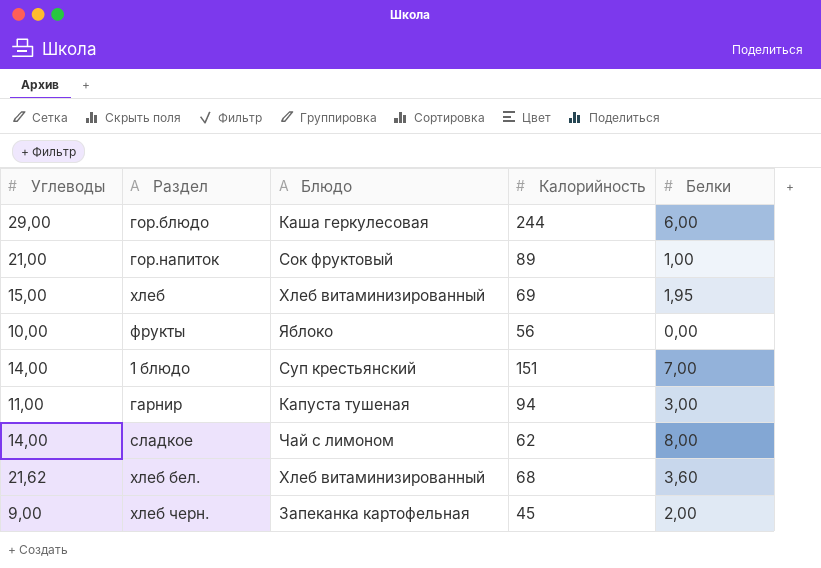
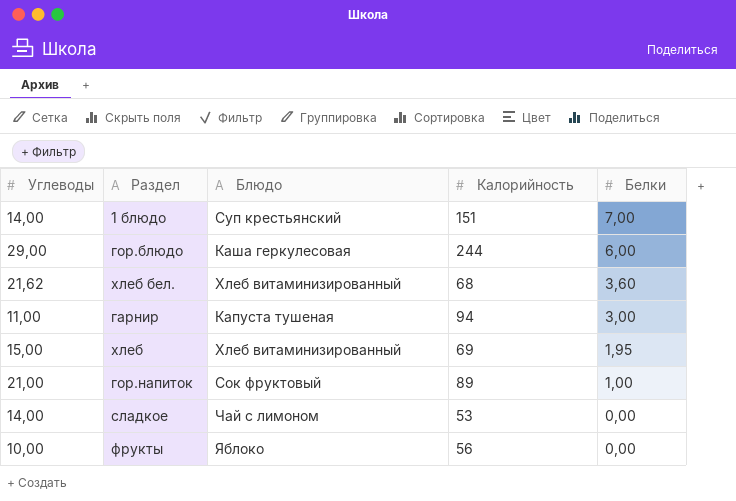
row order: none -> Белки descending
row хлеб черн.: 9,00 | Запеканка картофельная | 45 | 2,00 -> none
сладкое | Калорийность: 62 -> 53
сладкое | Белки: 8,00 -> 0,00

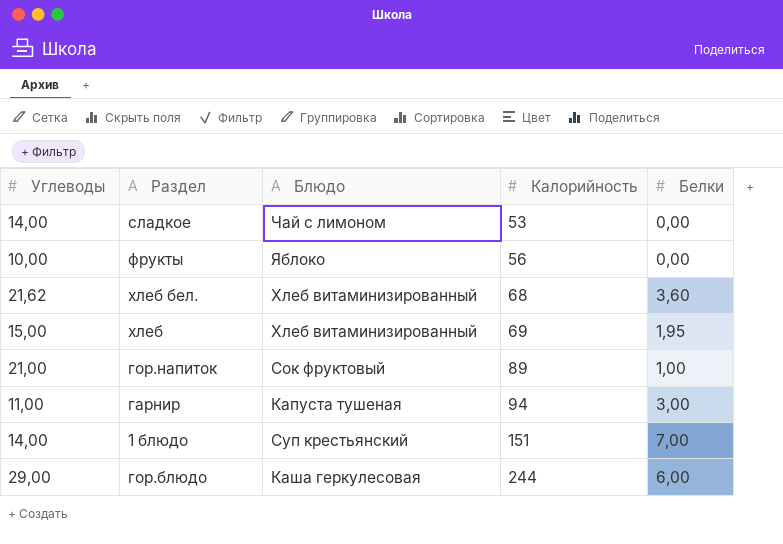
row order: Белки descending -> Калорийность ascending

